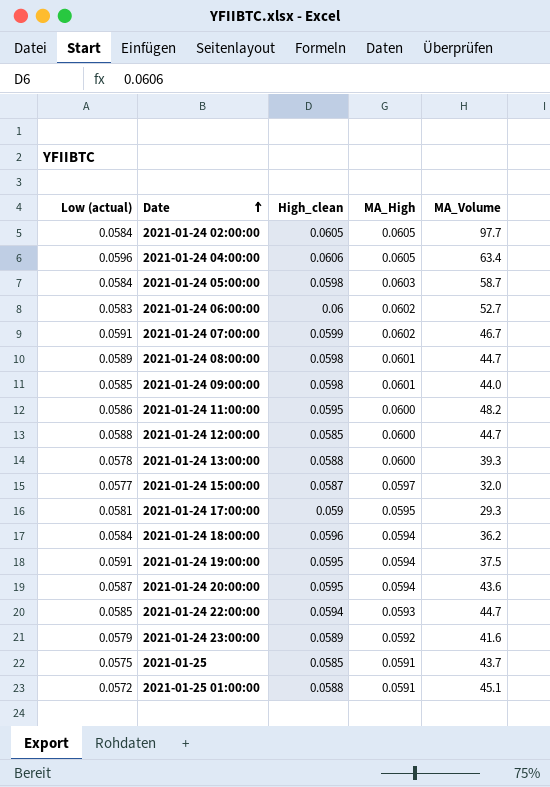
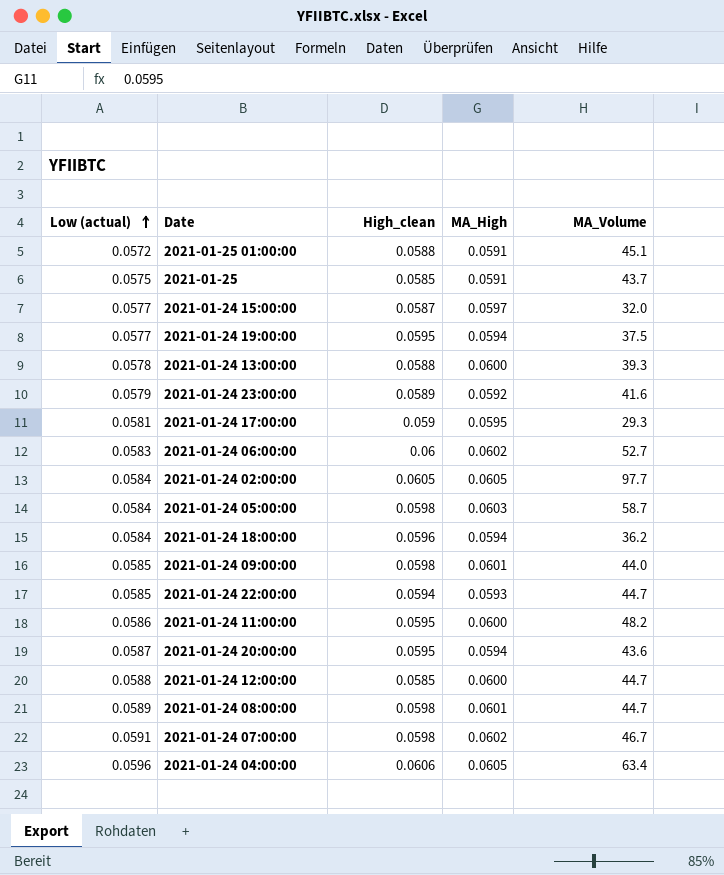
row order: Date ascending -> Low (actual) ascending
2021-01-24 19:00:00 | Low (actual): 0.0591 -> 0.0577
2021-01-24 07:00:00 | High_clean: 0.0599 -> 0.0598

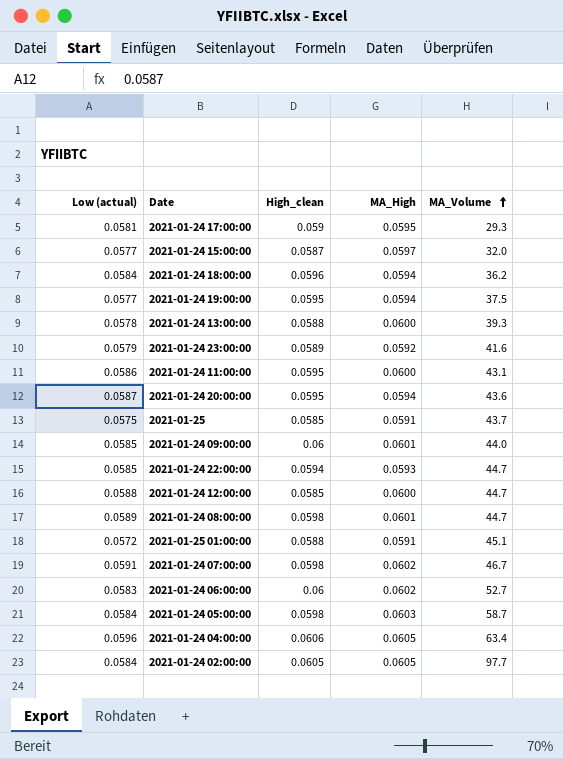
row order: Low (actual) ascending -> MA_Volume ascending
2021-01-24 11:00:00 | MA_Volume: 48.2 -> 43.1
2021-01-24 09:00:00 | High_clean: 0.0598 -> 0.06

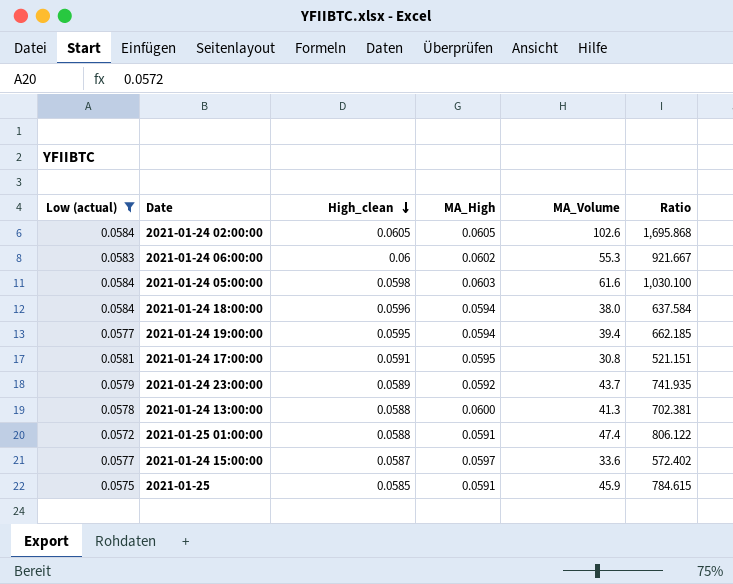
filter: none -> Low (actual) <= 0.0584
row order: MA_Volume ascending -> High_clean descending
column Ratio | formula: none -> [MA_Volume] / [High_clean]
2021-01-24 02:00:00 | MA_Volume: 97.7 -> 102.6
2021-01-24 06:00:00 | MA_Volume: 52.7 -> 55.3
2021-01-24 05:00:00 | MA_Volume: 58.7 -> 61.6
2021-01-24 18:00:00 | MA_Volume: 36.2 -> 38.0
2021-01-24 19:00:00 | MA_Volume: 37.5 -> 39.4
2021-01-24 17:00:00 | High_clean: 0.059 -> 0.0591
2021-01-24 17:00:00 | MA_Volume: 29.3 -> 30.8
2021-01-24 23:00:00 | MA_Volume: 41.6 -> 43.7
2021-01-24 13:00:00 | MA_Volume: 39.3 -> 41.3
2021-01-25 01:00:00 | MA_Volume: 45.1 -> 47.4
2021-01-24 15:00:00 | MA_Volume: 32.0 -> 33.6
2021-01-25 | MA_Volume: 43.7 -> 45.9

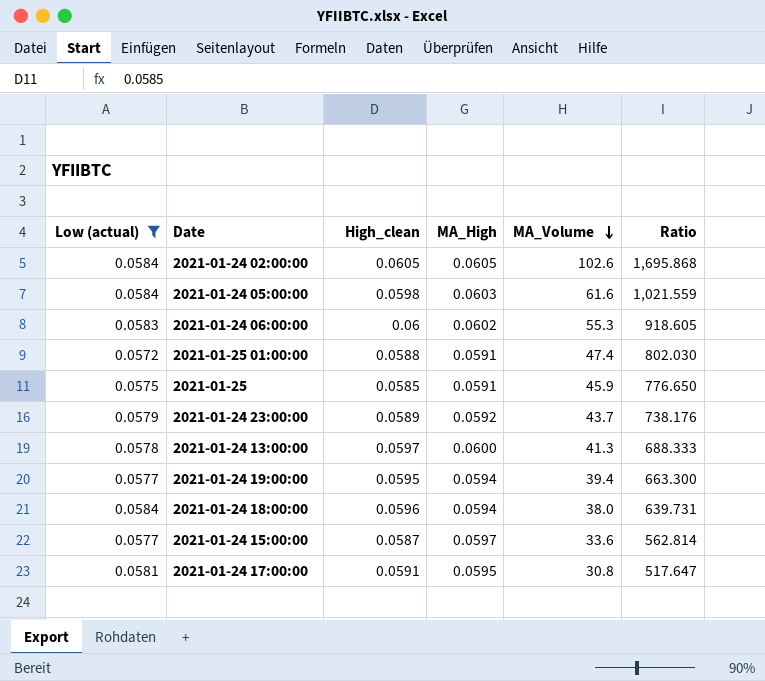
row order: High_clean descending -> MA_Volume descending
column Ratio | formula: [MA_Volume] / [High_clean] -> [MA_Volume] / [MA_High]
2021-01-24 13:00:00 | High_clean: 0.0588 -> 0.0597

